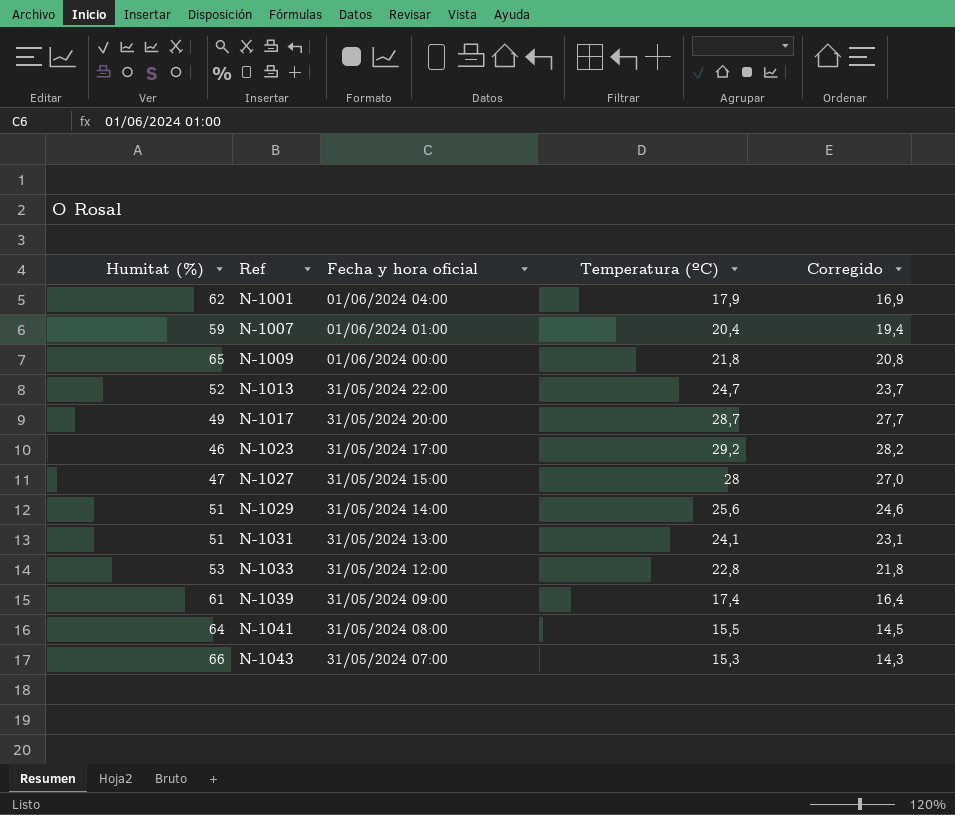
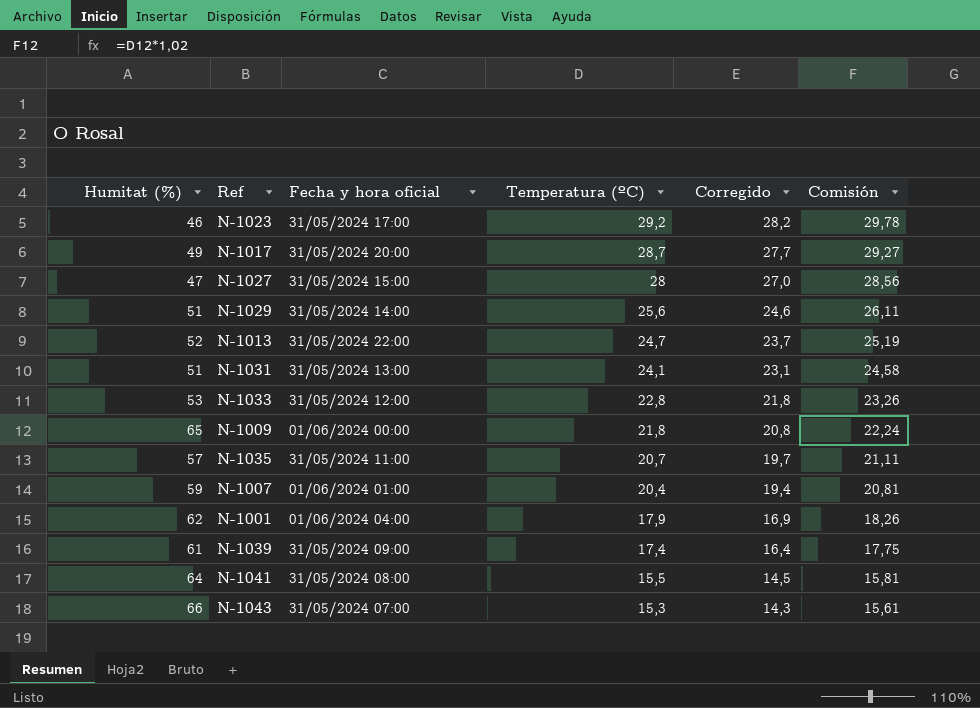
row order: Ref ascending -> Temperatura (ºC) descending
column Comisión | formula: none -> [Temperatura (ºC)] * 1,02
row N-1035: none -> 57 | 31/05/2024 11:00 | 20,7 | 19,7 | 21,11

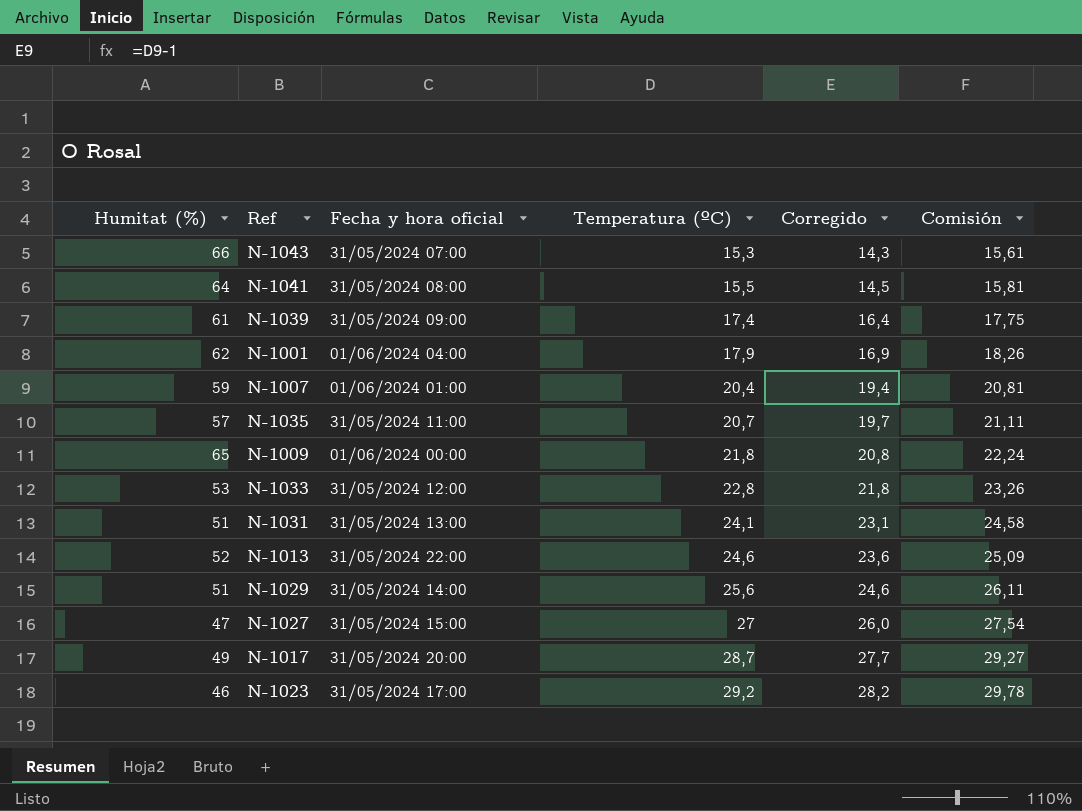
row order: Temperatura (ºC) descending -> Temperatura (ºC) ascending
N-1013 | Temperatura (ºC): 24,7 -> 24,6
N-1013 | Corregido: 23,7 -> 23,6
N-1013 | Comisión: 25,19 -> 25,09
N-1027 | Temperatura (ºC): 28 -> 27
N-1027 | Corregido: 27,0 -> 26,0
N-1027 | Comisión: 28,56 -> 27,54

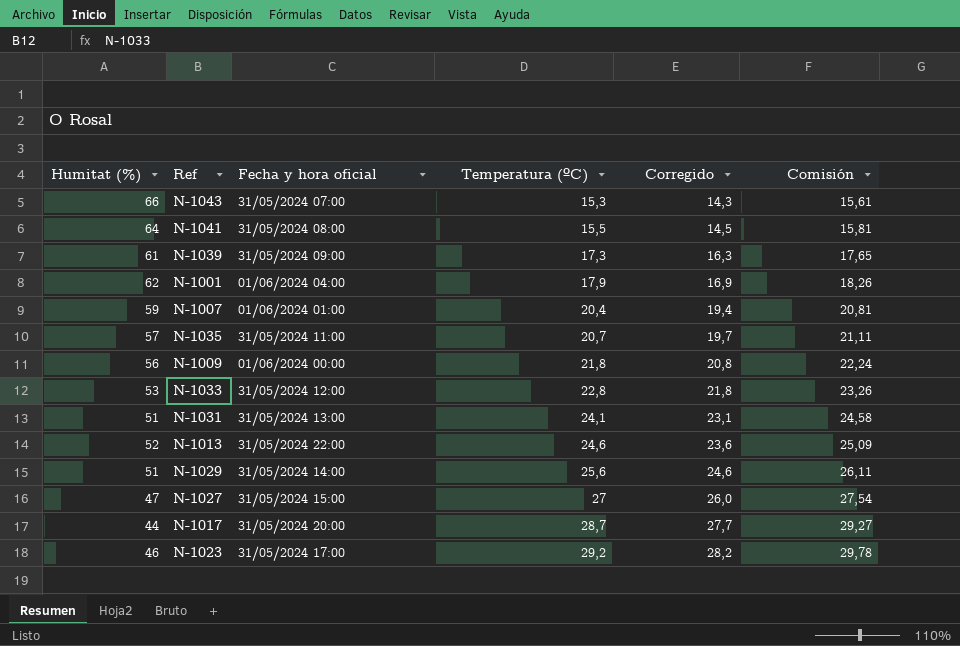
N-1039 | Temperatura (ºC): 17,4 -> 17,3
N-1039 | Corregido: 16,4 -> 16,3
N-1039 | Comisión: 17,75 -> 17,65
N-1009 | Humitat (%): 65 -> 56
N-1017 | Humitat (%): 49 -> 44

